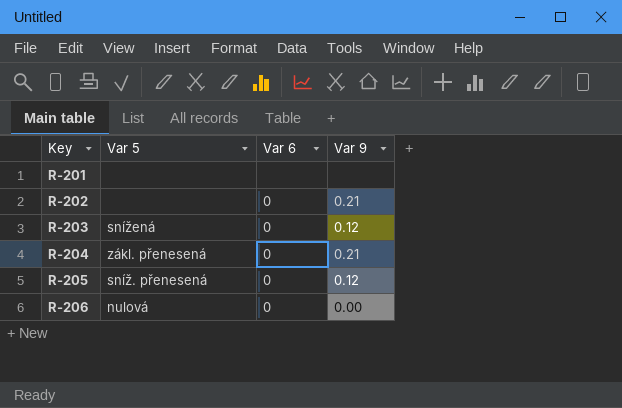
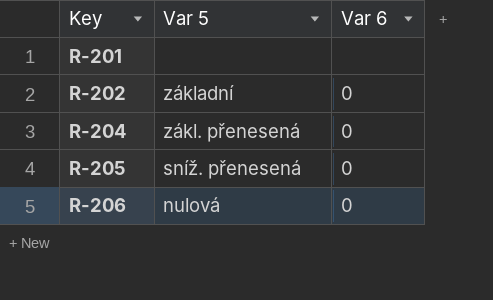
column Var 9 | position: 4 -> none
row R-203: snížená | 0 | 0.12 -> none
R-202 | Var 5: none -> základní

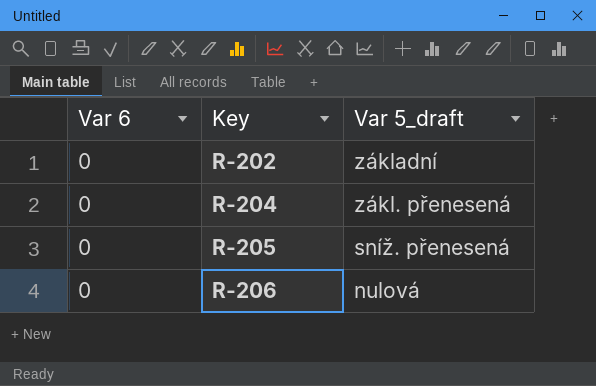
column Var 6 | position: 3 -> 1
column name: Var 5 -> Var 5_draft
row R-201: none | none -> none

